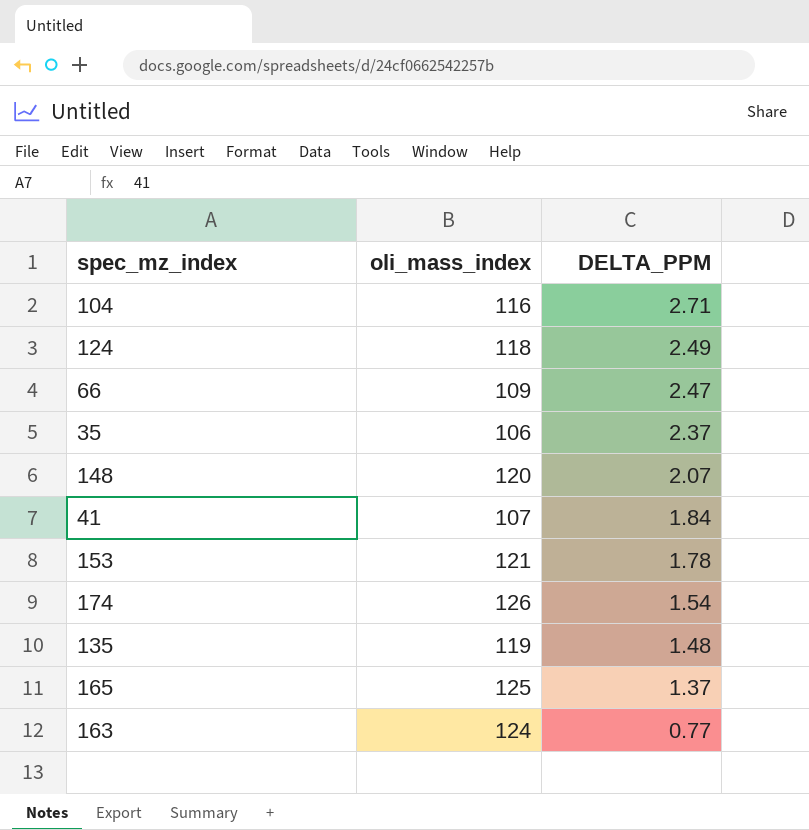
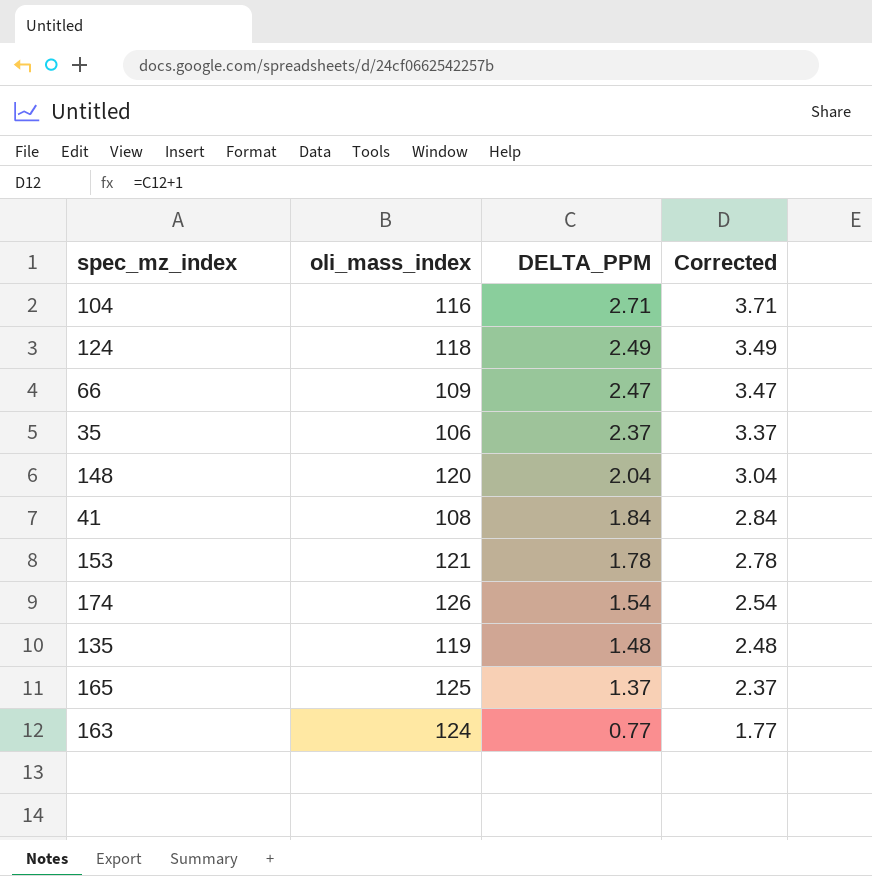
column Corrected | formula: none -> [DELTA_PPM] + 1
148 | DELTA_PPM: 2.07 -> 2.04
41 | oli_mass_index: 107 -> 108

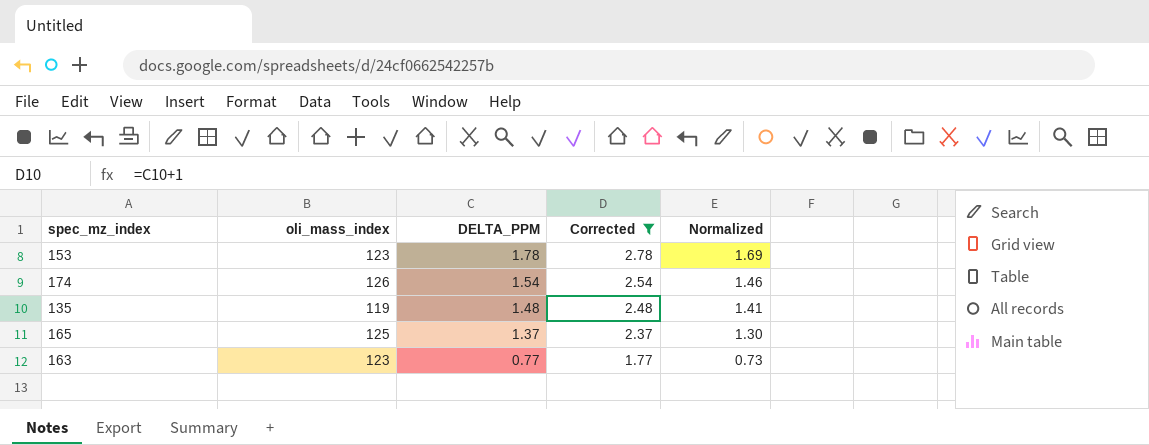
filter: none -> Corrected <= 2.78
column Normalized | formula: none -> [DELTA_PPM] * 0.95
153 | oli_mass_index: 121 -> 123
163 | oli_mass_index: 124 -> 123

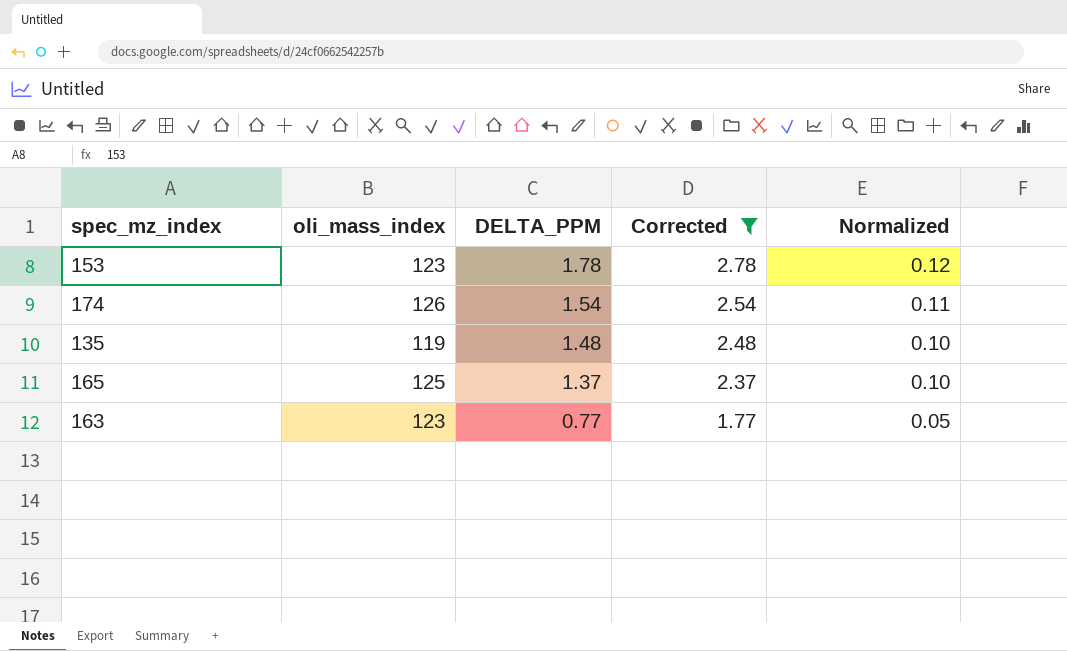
column Normalized | formula: [DELTA_PPM] * 0.95 -> [DELTA_PPM] * 0.07

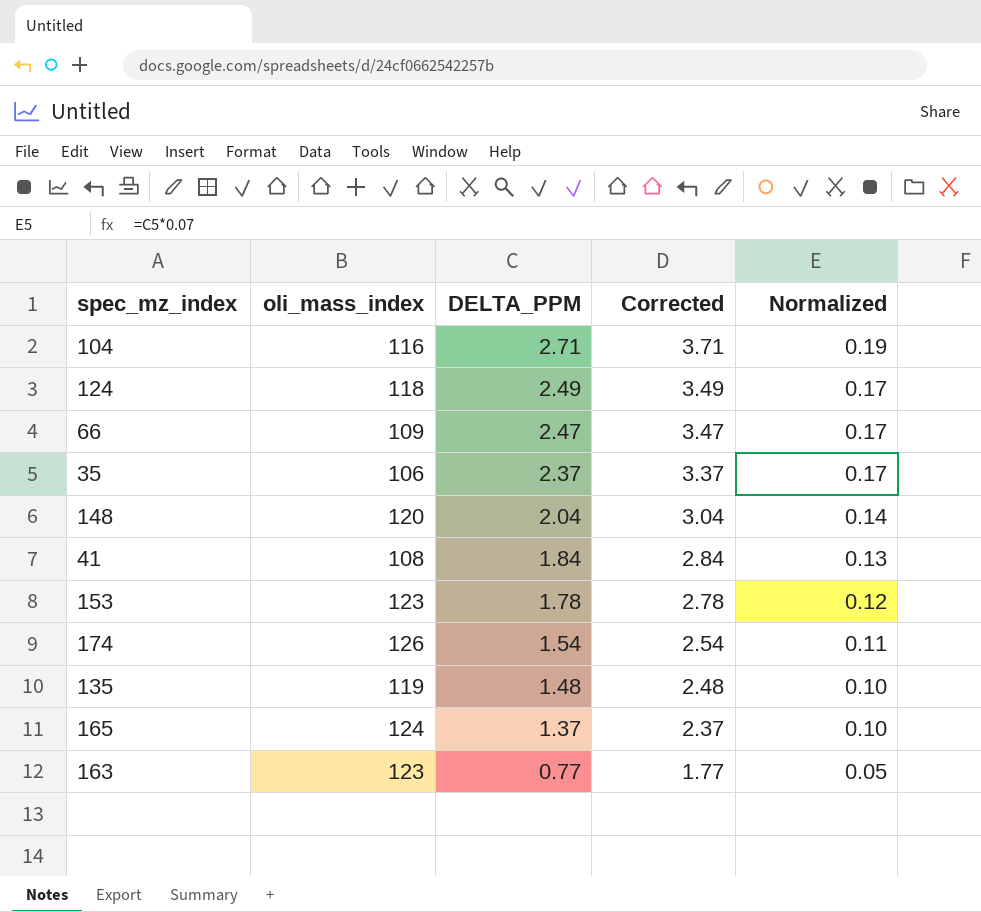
filter: Corrected <= 2.78 -> none
165 | oli_mass_index: 125 -> 124

